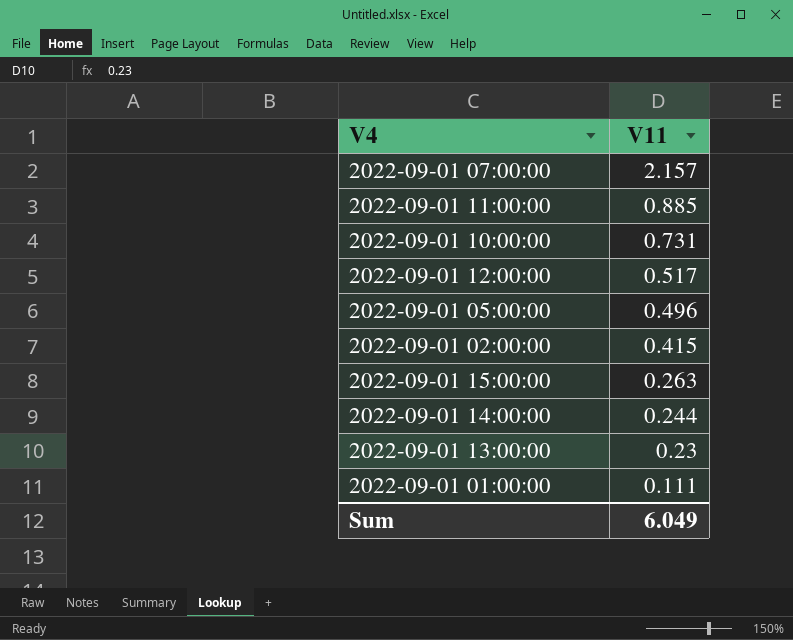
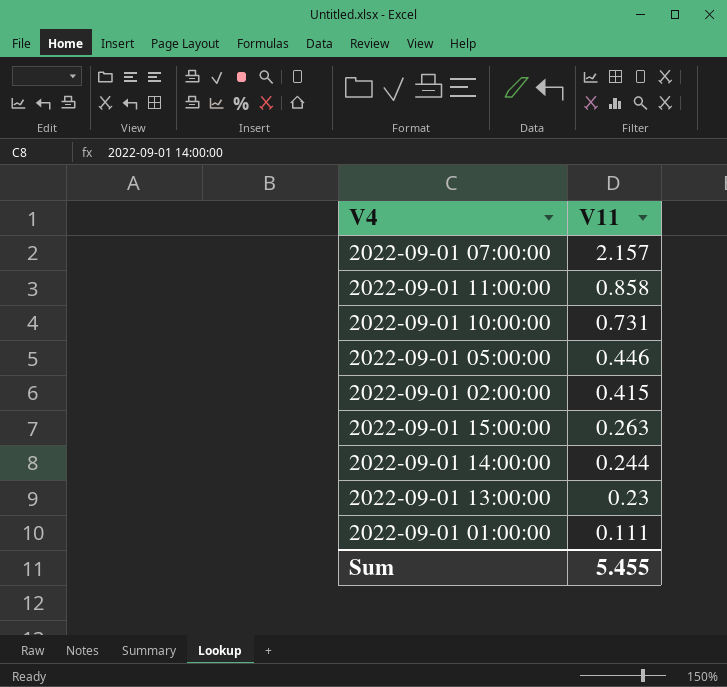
row 2022-09-01 12:00:00: 0.517 -> none
2022-09-01 11:00:00 | V11: 0.885 -> 0.858
2022-09-01 05:00:00 | V11: 0.496 -> 0.446
Sum | V11: 6.049 -> 5.455

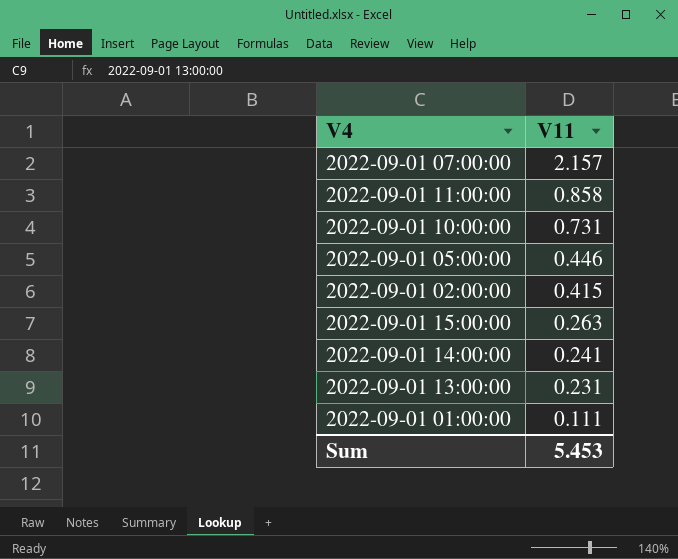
2022-09-01 14:00:00 | V11: 0.244 -> 0.241
2022-09-01 13:00:00 | V11: 0.23 -> 0.231
Sum | V11: 5.455 -> 5.453

